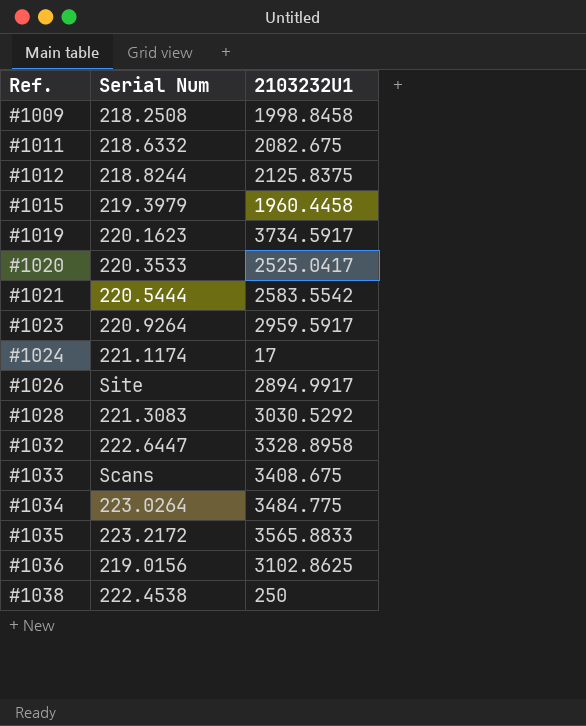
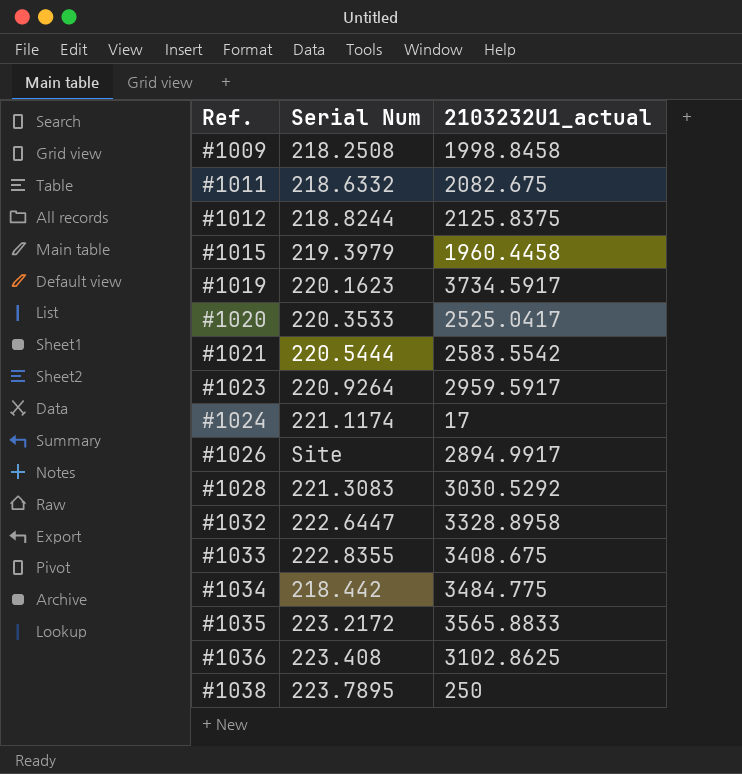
column name: 2103232U1 -> 2103232U1_actual
#1033 | Serial Num: Scans -> 222.8355
#1034 | Serial Num: 223.0264 -> 218.442
#1036 | Serial Num: 219.0156 -> 223.408
#1038 | Serial Num: 222.4538 -> 223.7895

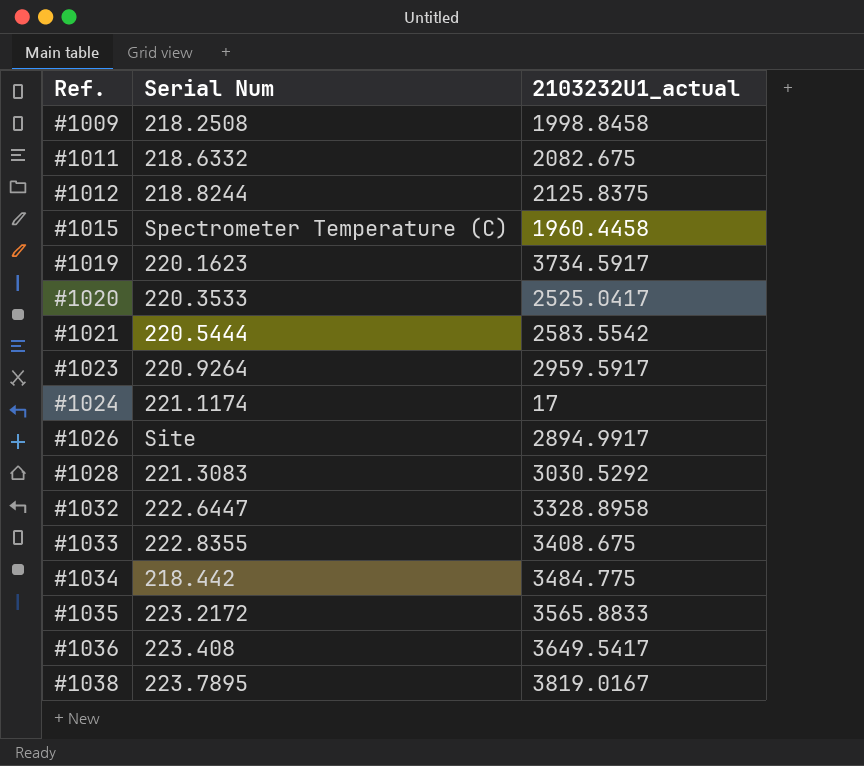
#1015 | Serial Num: 219.3979 -> Spectrometer Temperature (C)
#1036 | 2103232U1_actual: 3102.8625 -> 3649.5417
#1038 | 2103232U1_actual: 250 -> 3819.0167

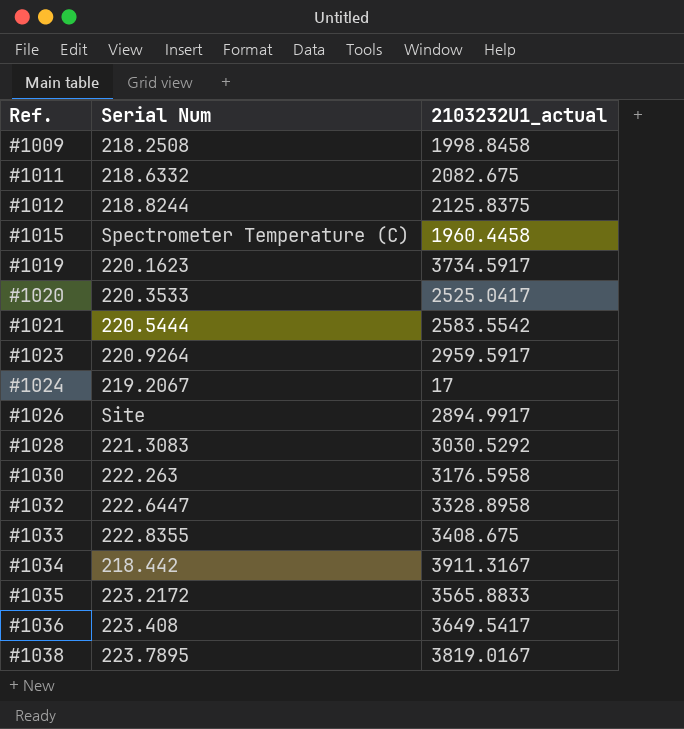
#1024 | Serial Num: 221.1174 -> 219.2067
row #1030: none -> 222.263 | 3176.5958
#1034 | 2103232U1_actual: 3484.775 -> 3911.3167

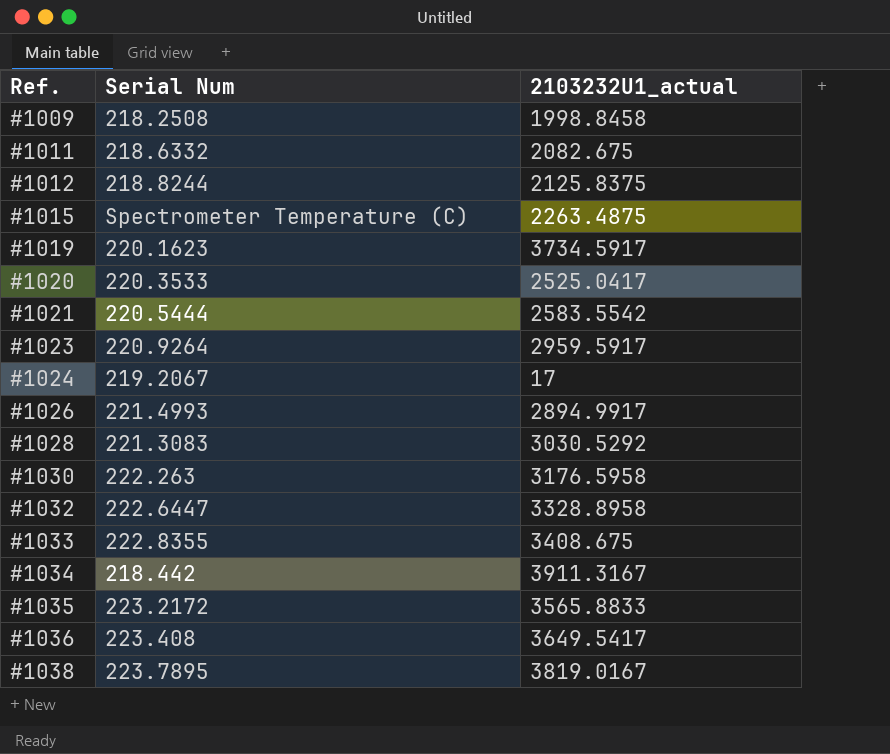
#1015 | 2103232U1_actual: 1960.4458 -> 2263.4875
#1026 | Serial Num: Site -> 221.4993

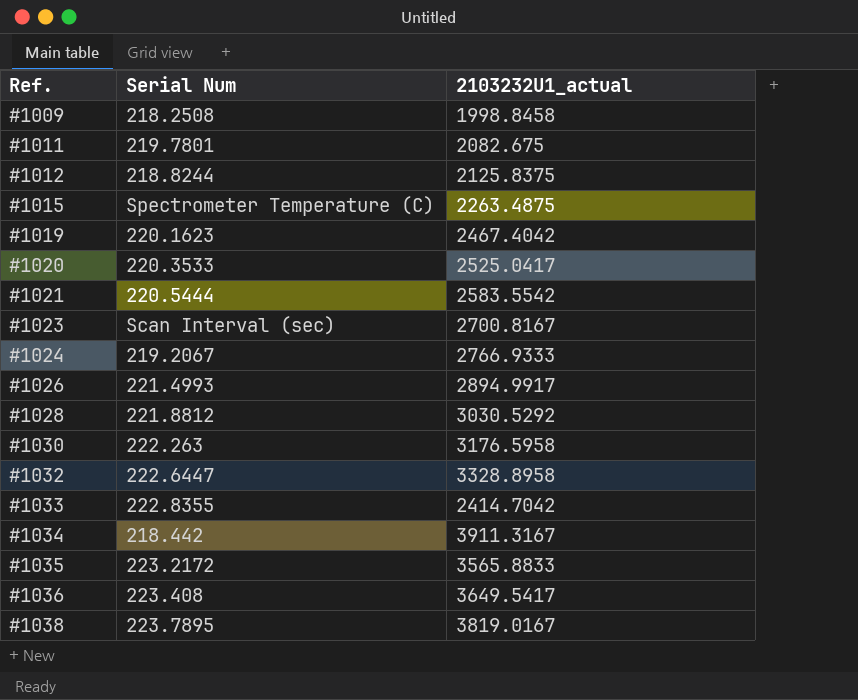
#1011 | Serial Num: 218.6332 -> 219.7801
#1019 | 2103232U1_actual: 3734.5917 -> 2467.4042
#1023 | Serial Num: 220.9264 -> Scan Interval (sec)
#1023 | 2103232U1_actual: 2959.5917 -> 2700.8167
#1024 | 2103232U1_actual: 17 -> 2766.9333
#1028 | Serial Num: 221.3083 -> 221.8812
#1033 | 2103232U1_actual: 3408.675 -> 2414.7042

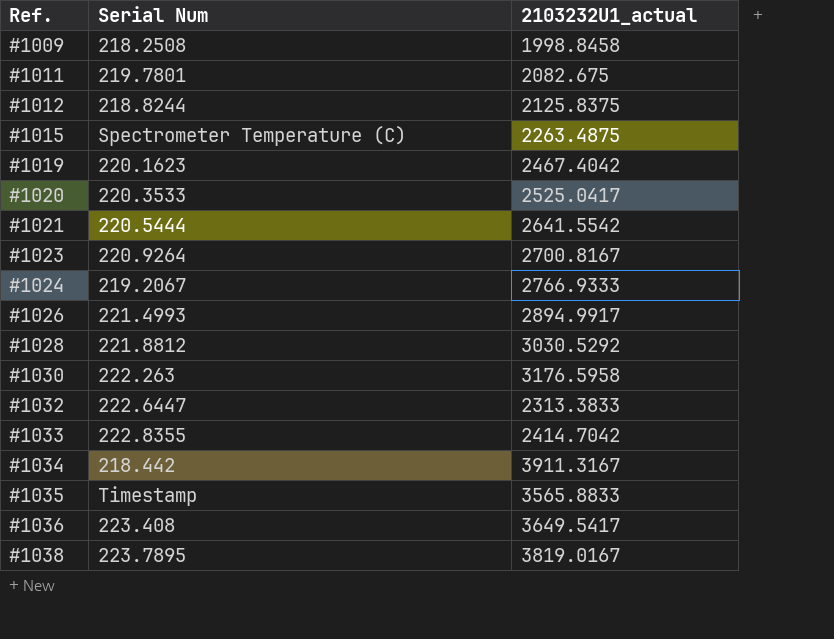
#1021 | 2103232U1_actual: 2583.5542 -> 2641.5542
#1023 | Serial Num: Scan Interval (sec) -> 220.9264
#1032 | 2103232U1_actual: 3328.8958 -> 2313.3833
#1035 | Serial Num: 223.2172 -> Timestamp

